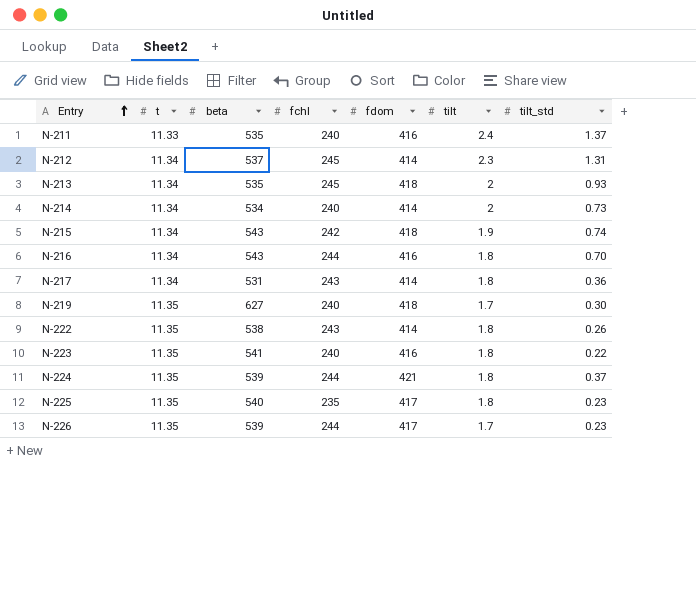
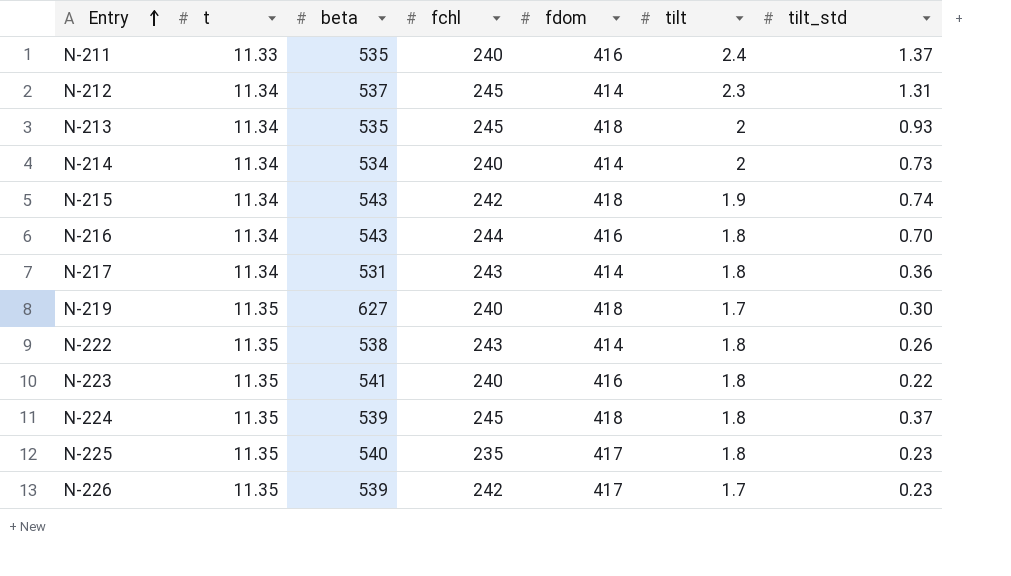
N-224 | fchl: 244 -> 245
N-224 | fdom: 421 -> 418
N-226 | fchl: 244 -> 242

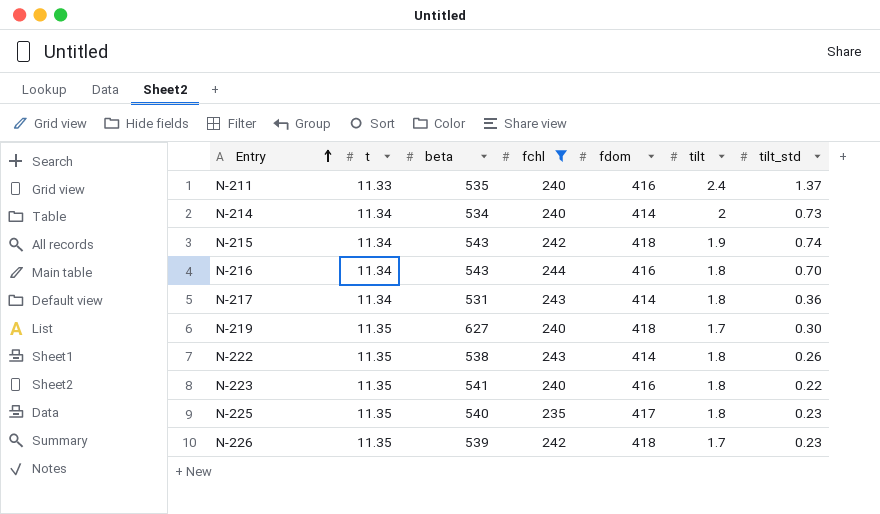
filter: none -> fchl != 245
N-226 | fdom: 417 -> 418

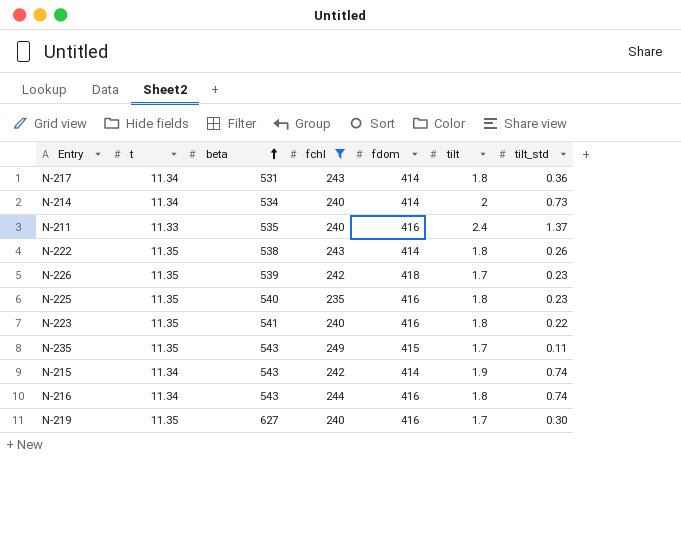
row order: Entry ascending -> beta ascending
N-225 | fdom: 417 -> 416
row N-235: none -> 11.35 | 543 | 249 | 415 | 1.7 | 0.11
N-215 | fdom: 418 -> 414
N-216 | tilt_std: 0.70 -> 0.74
N-219 | fdom: 418 -> 416

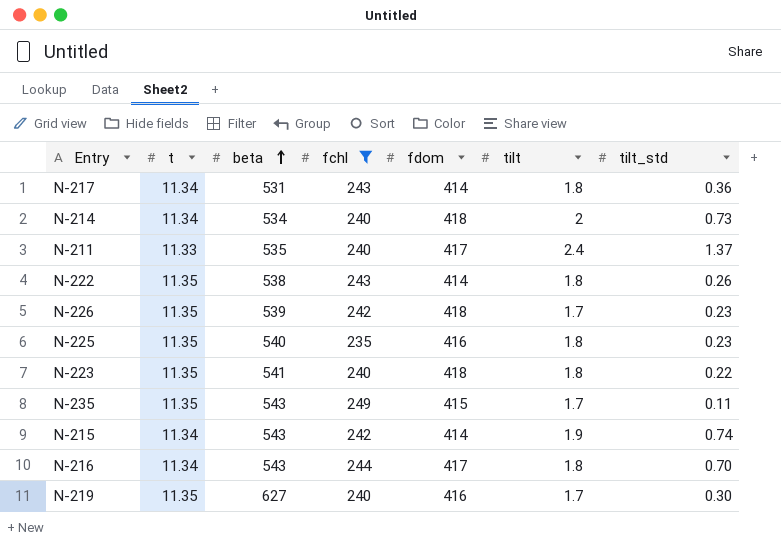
N-214 | fdom: 414 -> 418
N-211 | fdom: 416 -> 417
N-223 | fdom: 416 -> 418
N-216 | fdom: 416 -> 417
N-216 | tilt_std: 0.74 -> 0.70

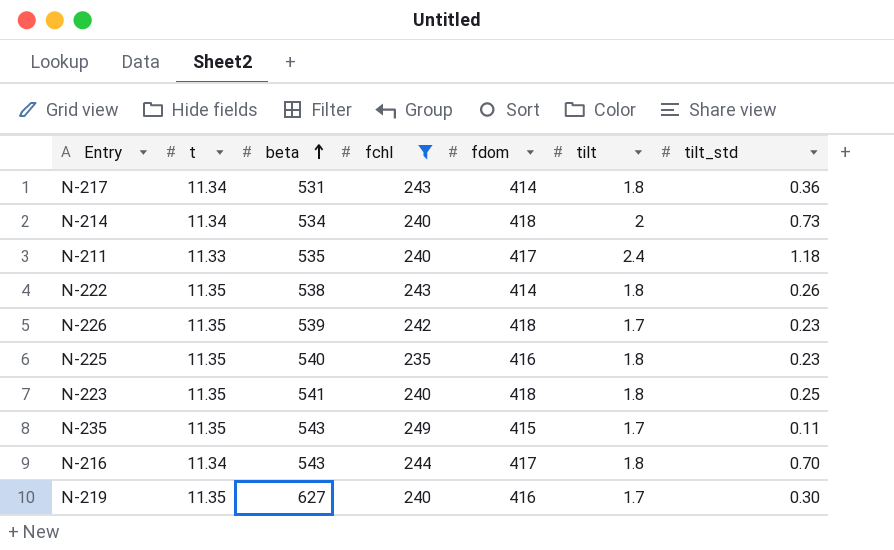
row N-215: 11.34 | 543 | 242 | 414 | 1.9 | 0.74 -> none
N-211 | tilt_std: 1.37 -> 1.18
N-223 | tilt_std: 0.22 -> 0.25

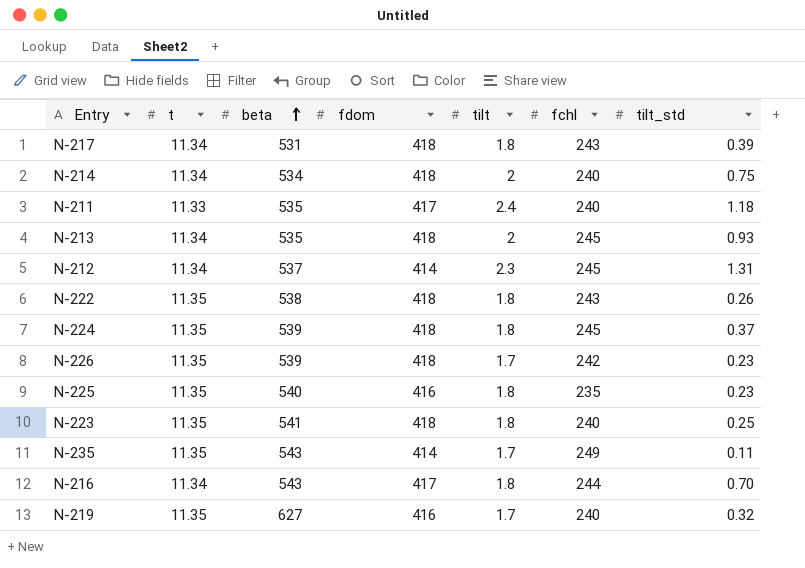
filter: fchl != 245 -> none
column fchl | position: 4 -> 6
N-217 | fdom: 414 -> 418
N-217 | tilt_std: 0.36 -> 0.39
N-214 | tilt_std: 0.73 -> 0.75
N-222 | fdom: 414 -> 418
N-235 | fdom: 415 -> 414
N-219 | tilt_std: 0.30 -> 0.32

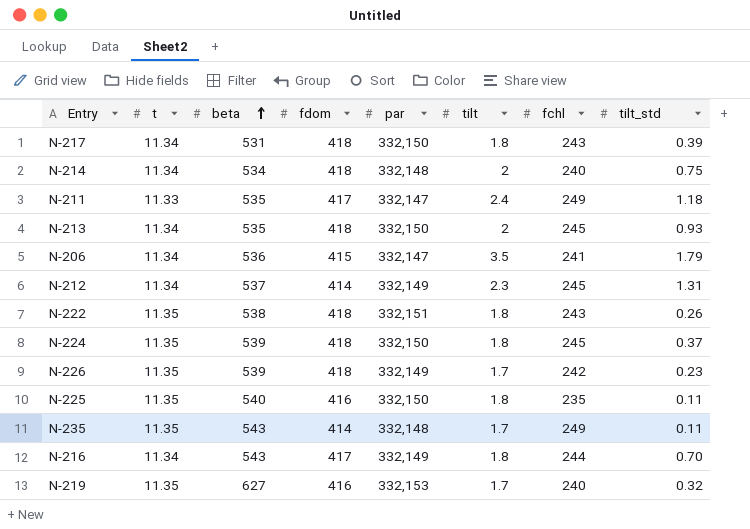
column par | position: none -> 5
row N-223: 11.35 | 541 | 418 | 1.8 | 240 | 0.25 -> none
N-211 | fchl: 240 -> 249
row N-206: none -> 11.34 | 536 | 415 | 332,147 | 3.5 | 241 | 1.79
N-225 | tilt_std: 0.23 -> 0.11

